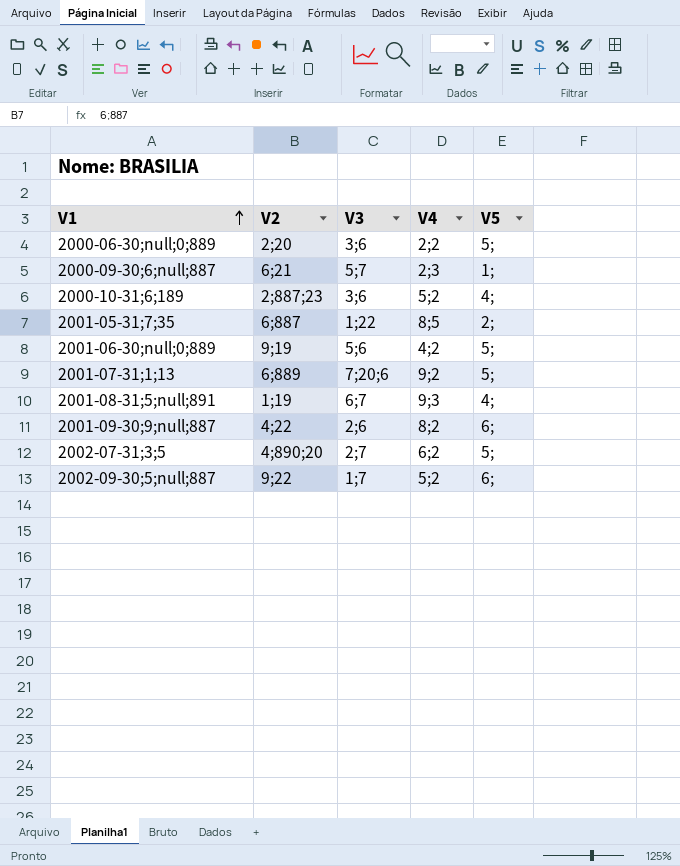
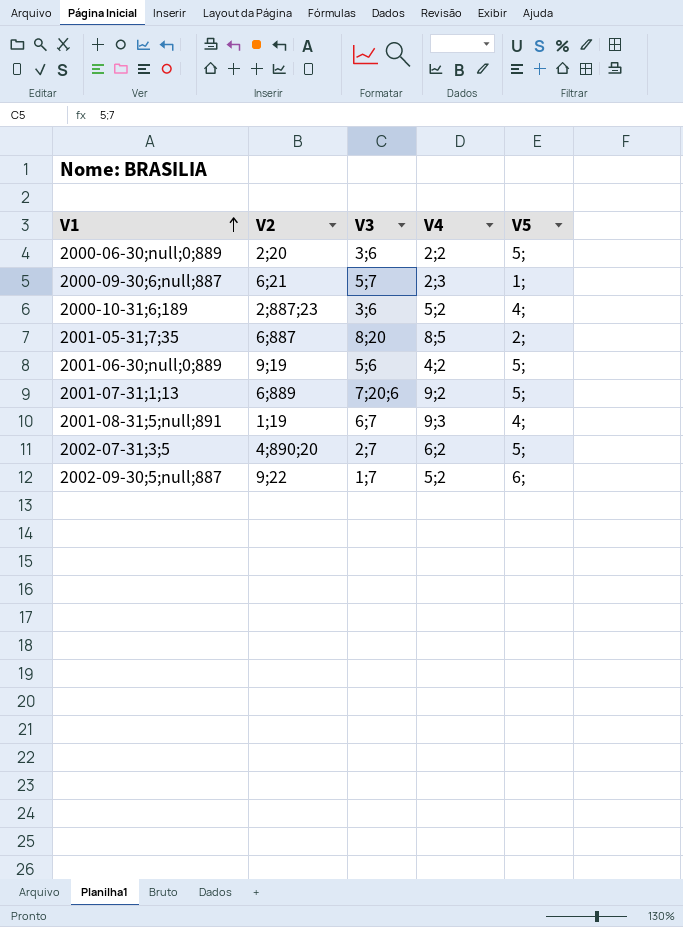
row 2001-09-30;9;null;887: 4;22 | 2;6 | 8;2 | 6; -> none
2001-05-31;7;35 | V3: 1;22 -> 8;20

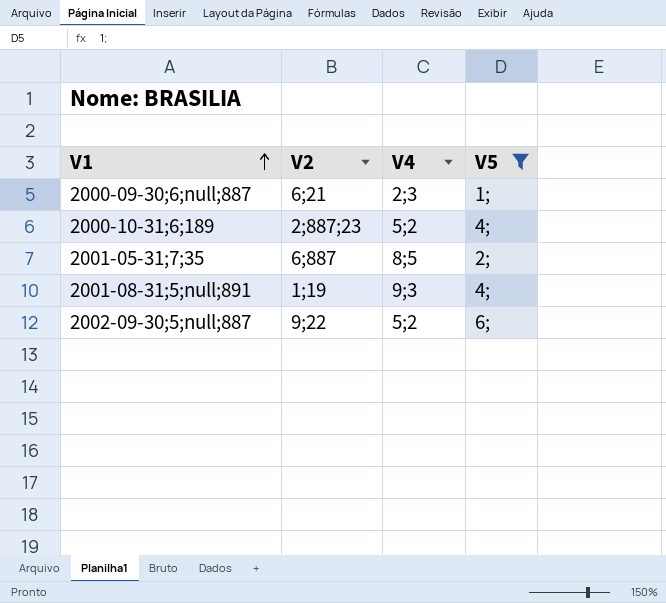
filter: none -> V5 != 5;
column V3 | position: 3 -> none

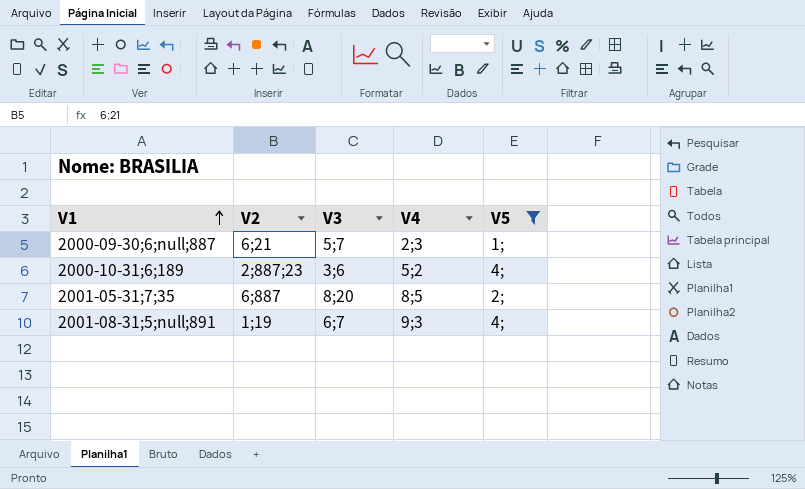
column V3 | position: none -> 3
row 2002-09-30;5;null;887: 9;22 | 5;2 | 6; -> none

